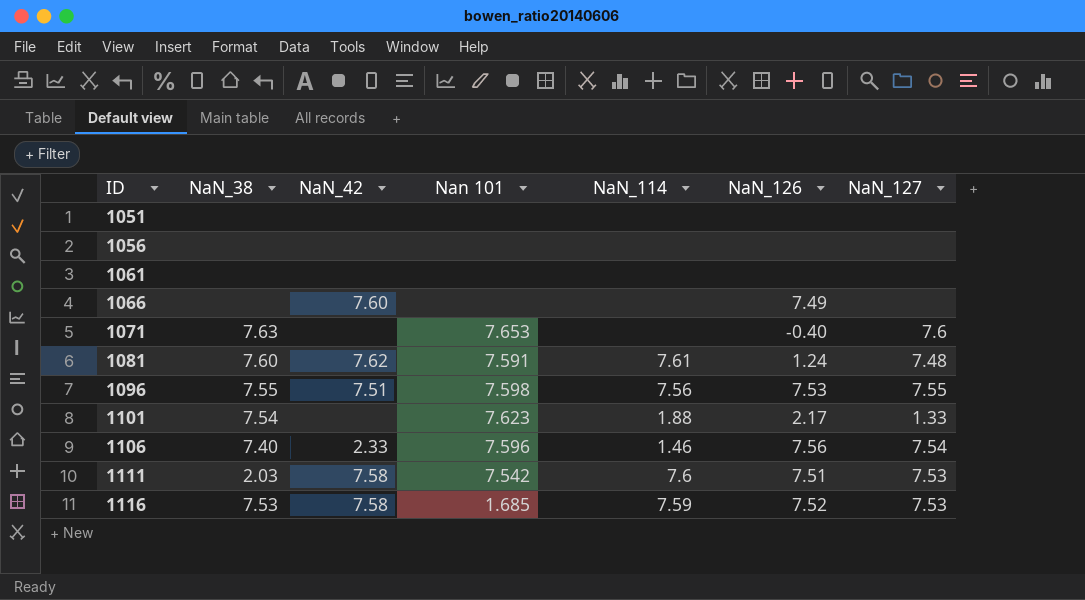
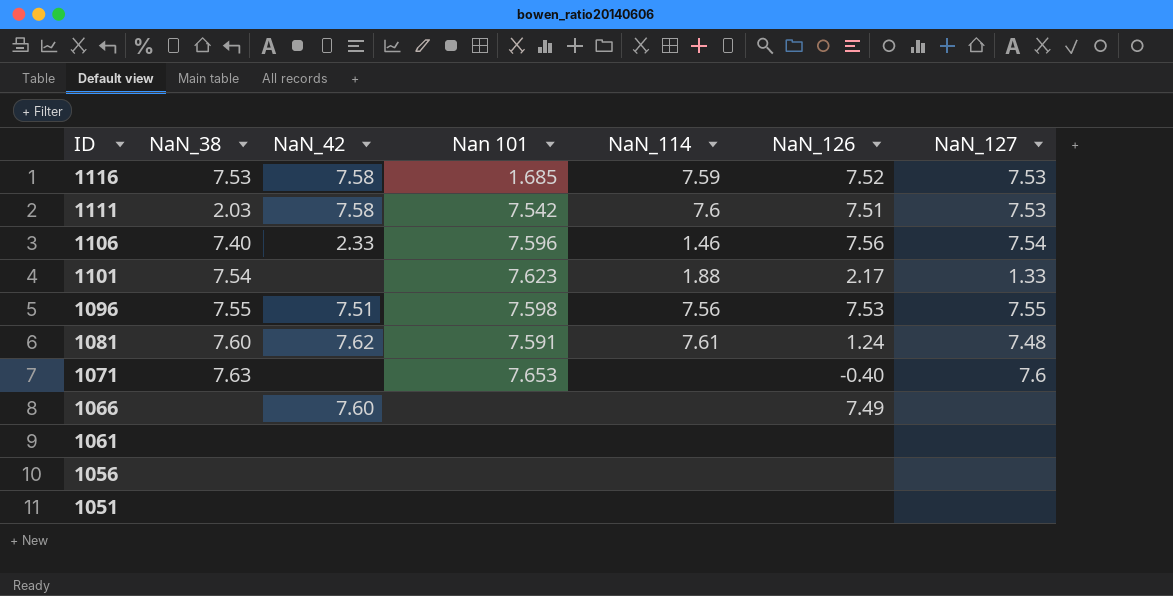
row order: ID ascending -> ID descending

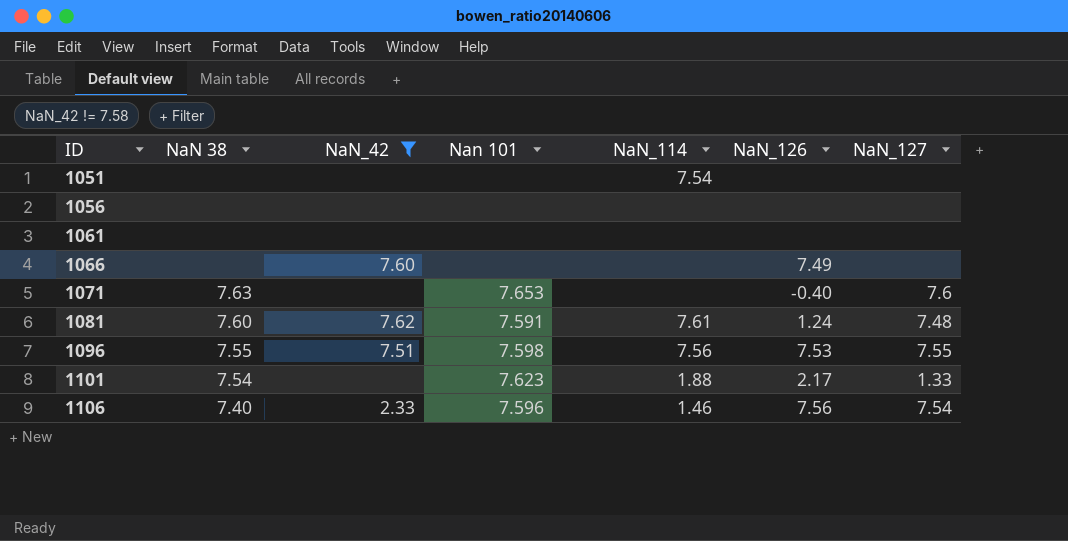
filter: none -> NaN_42 != 7.58
row order: ID descending -> ID ascending
column name: NaN_38 -> NaN 38
1051 | NaN_114: none -> 7.54

